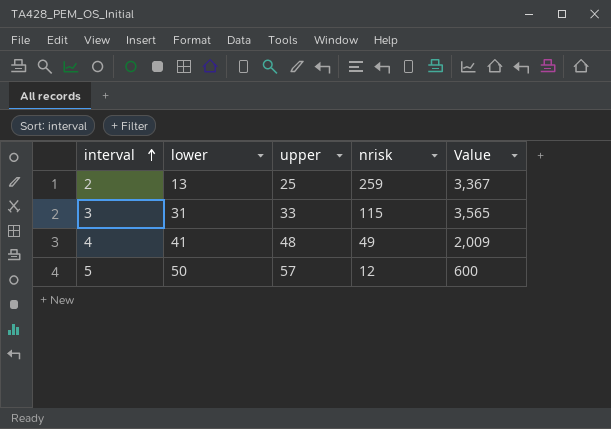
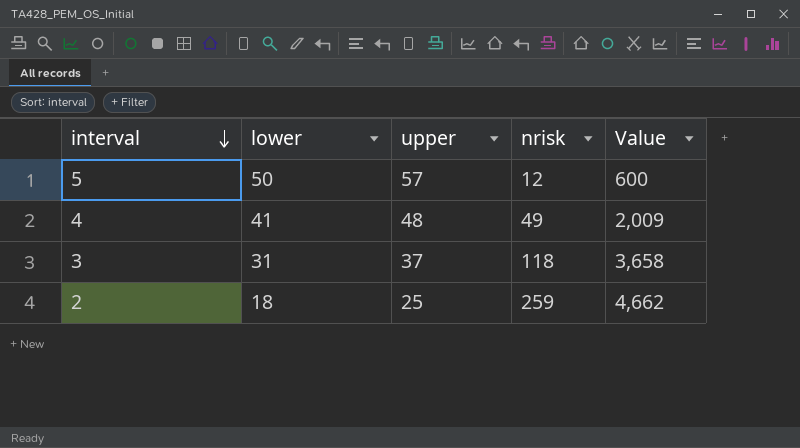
row order: interval ascending -> interval descending
3 | upper: 33 -> 37
3 | nrisk: 115 -> 118
3 | Value: 3,565 -> 3,658
2 | lower: 13 -> 18
2 | Value: 3,367 -> 4,662

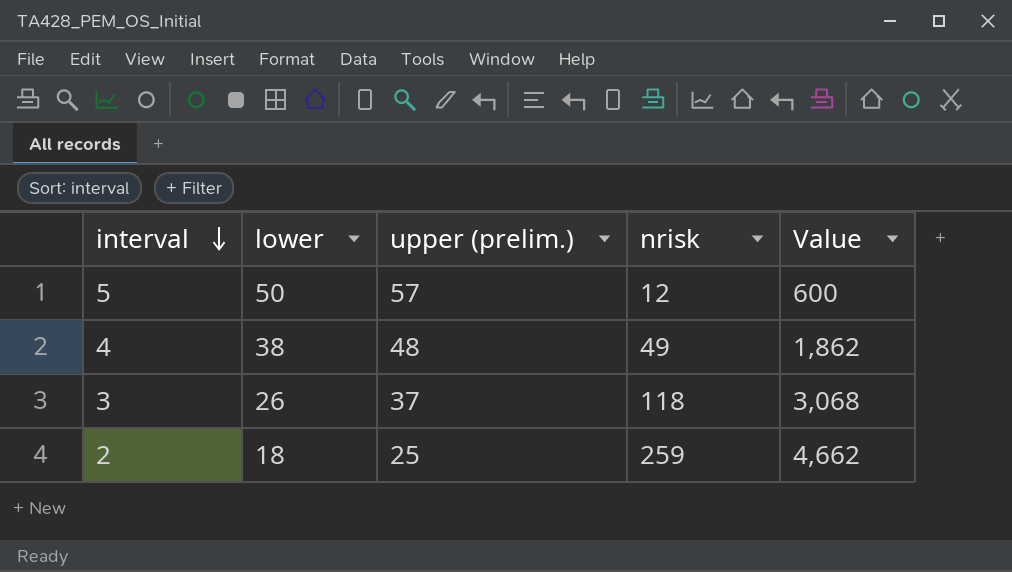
column name: upper -> upper (prelim.)
4 | lower: 41 -> 38
4 | Value: 2,009 -> 1,862
3 | lower: 31 -> 26
3 | Value: 3,658 -> 3,068

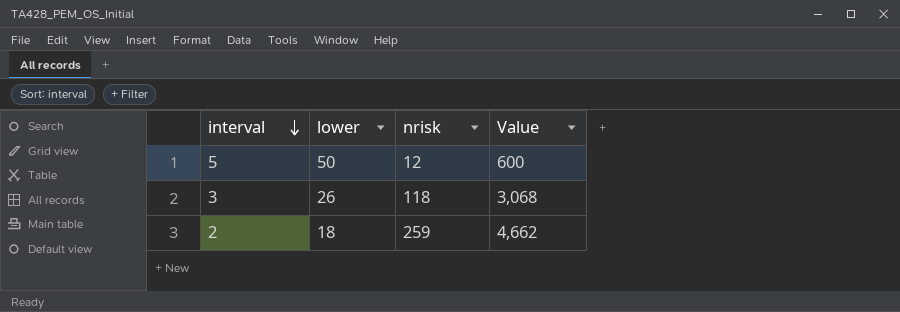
column upper (prelim.) | position: 3 -> none
row 4: 38 | 48 | 49 | 1,862 -> none

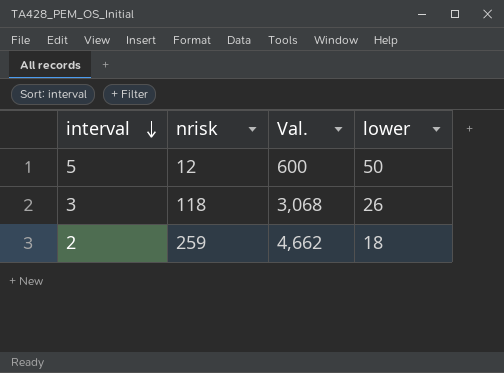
column name: Value -> Val.
column lower | position: 2 -> 4

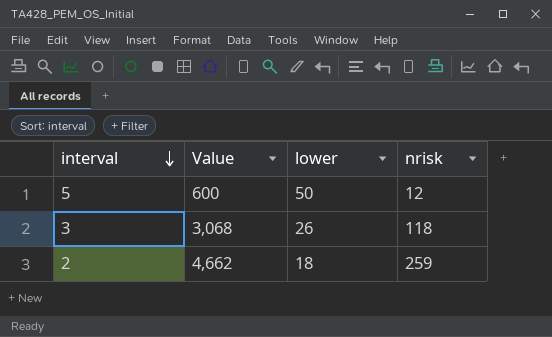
column name: Val. -> Value
column nrisk | position: 2 -> 4

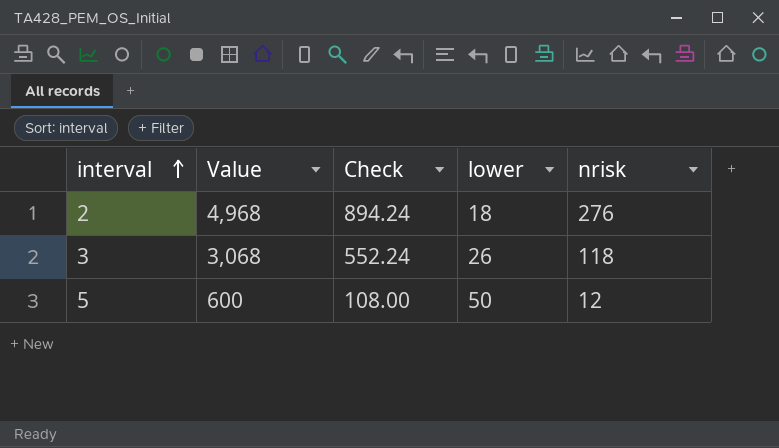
row order: interval descending -> interval ascending
column Check | formula: none -> [Value] * 0.18
2 | Value: 4,662 -> 4,968
2 | nrisk: 259 -> 276

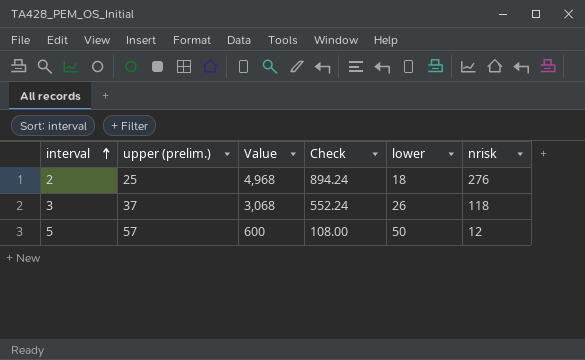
column upper (prelim.) | position: none -> 2

